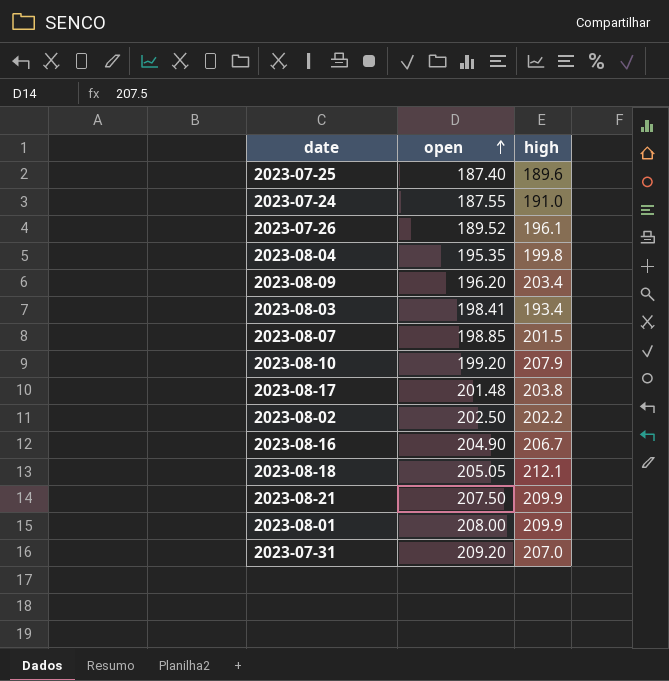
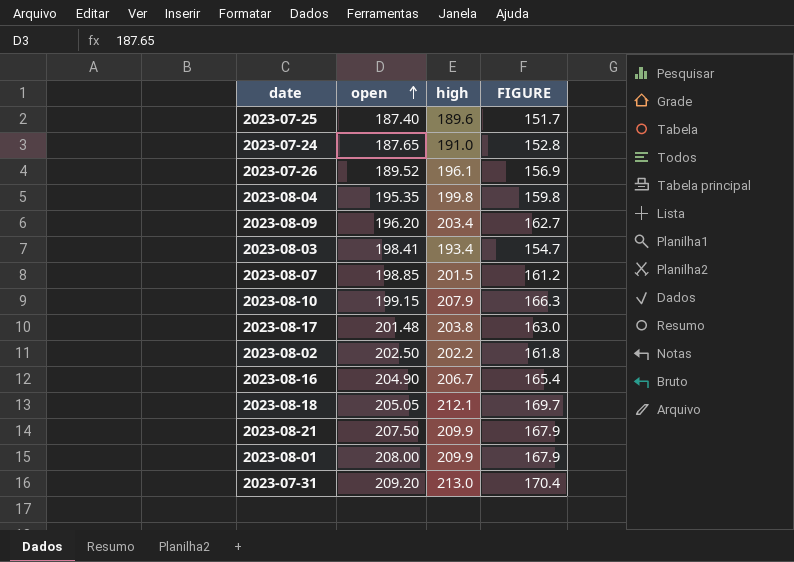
column FIGURE | formula: none -> [high] * 0.8
2023-07-24 | open: 187.55 -> 187.65
2023-08-10 | open: 199.20 -> 199.15
2023-07-31 | high: 207.0 -> 213.0

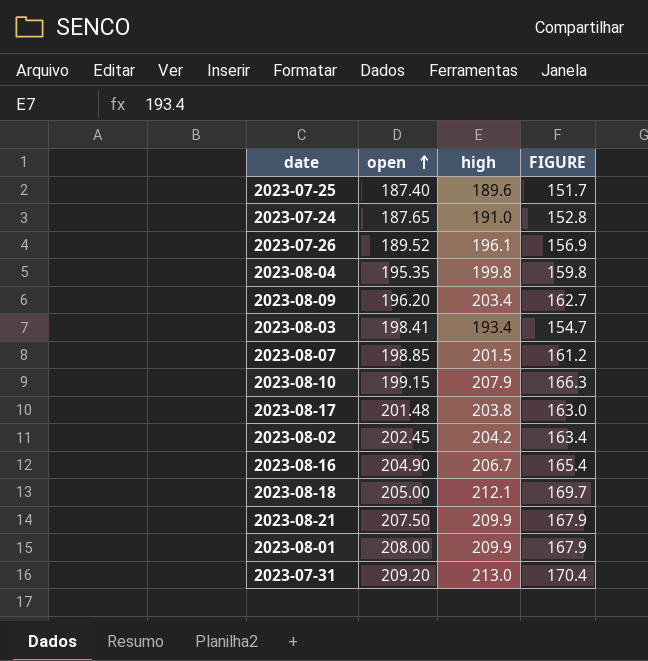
2023-08-02 | open: 202.50 -> 202.45
2023-08-02 | high: 202.2 -> 204.2
2023-08-02 | FIGURE: 161.8 -> 163.4
2023-08-18 | open: 205.05 -> 205.00

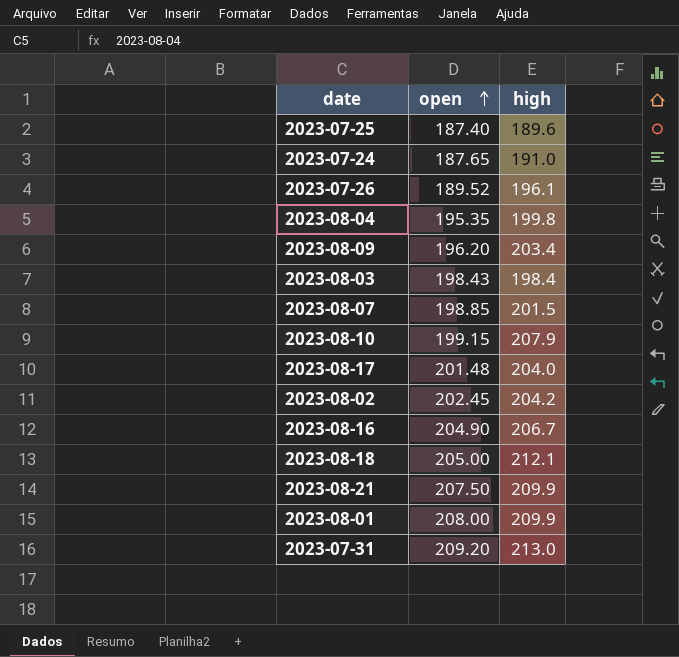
column FIGURE | formula: [high] * 0.8 -> none
2023-08-03 | open: 198.41 -> 198.43
2023-08-03 | high: 193.4 -> 198.4
2023-08-17 | high: 203.8 -> 204.0

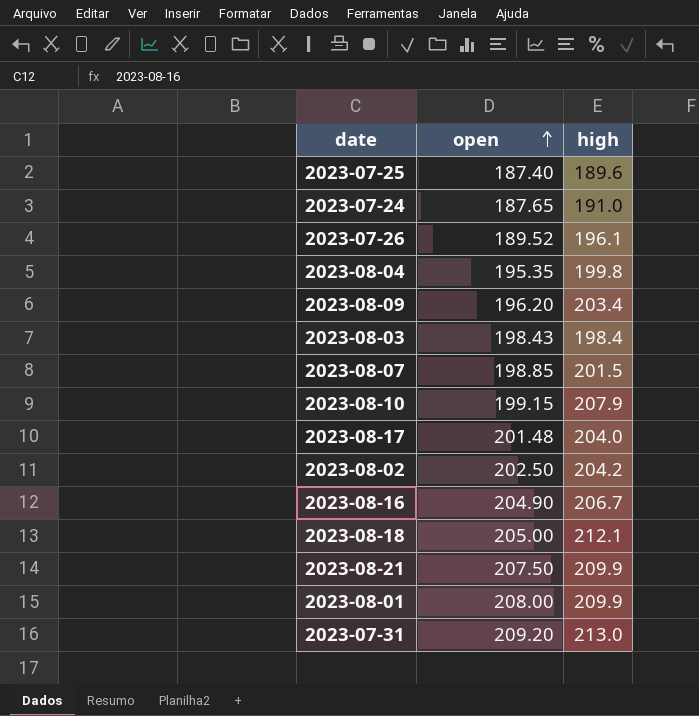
2023-08-02 | open: 202.45 -> 202.50

